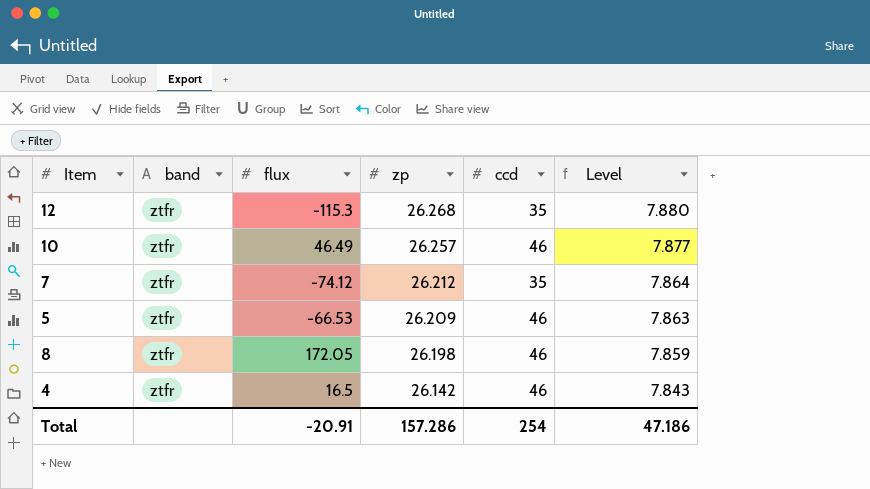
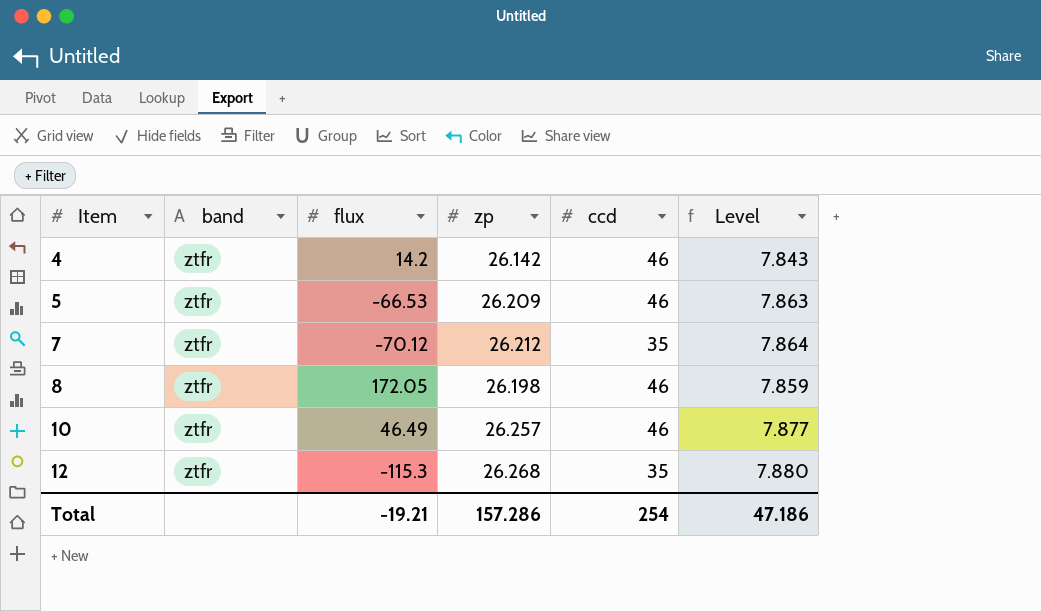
row order: zp descending -> Item ascending
4 | flux: 16.5 -> 14.2
7 | flux: -74.12 -> -70.12
Total | flux: -20.91 -> -19.21

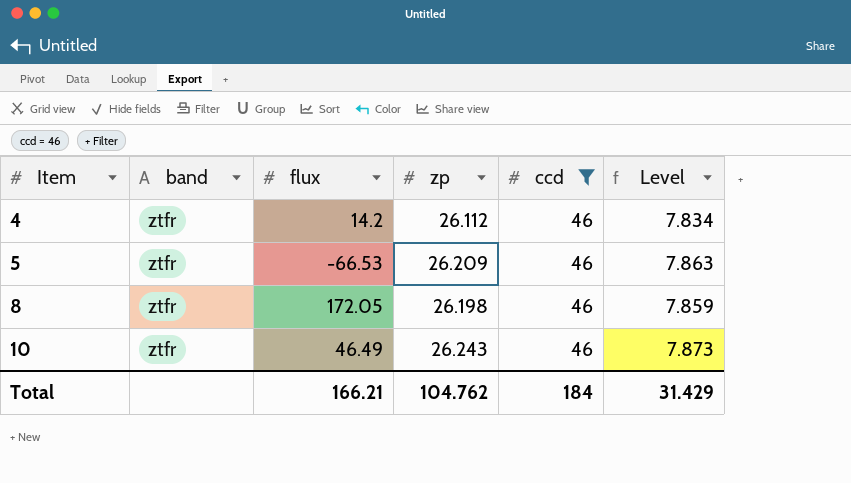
filter: none -> ccd = 46
4 | zp: 26.142 -> 26.112
4 | Level: 7.843 -> 7.834
10 | zp: 26.257 -> 26.243
10 | Level: 7.877 -> 7.873
Total | flux: -19.21 -> 166.21
Total | zp: 157.286 -> 104.762
Total | ccd: 254 -> 184
Total | Level: 47.186 -> 31.429

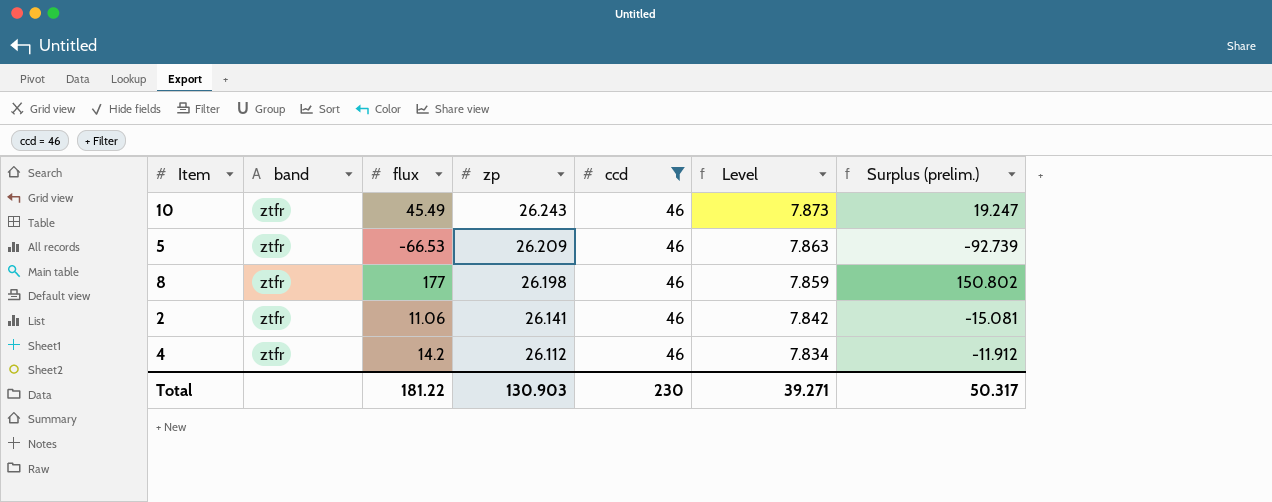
row order: Item ascending -> zp descending
column Surplus (prelim.) | formula: none -> [flux] - [zp]
10 | flux: 46.49 -> 45.49
8 | flux: 172.05 -> 177
row 2: none -> ztfr | 11.06 | 26.141 | 46 | 7.842 | -15.081
Total | flux: 166.21 -> 181.22
Total | zp: 104.762 -> 130.903
Total | ccd: 184 -> 230
Total | Level: 31.429 -> 39.271

